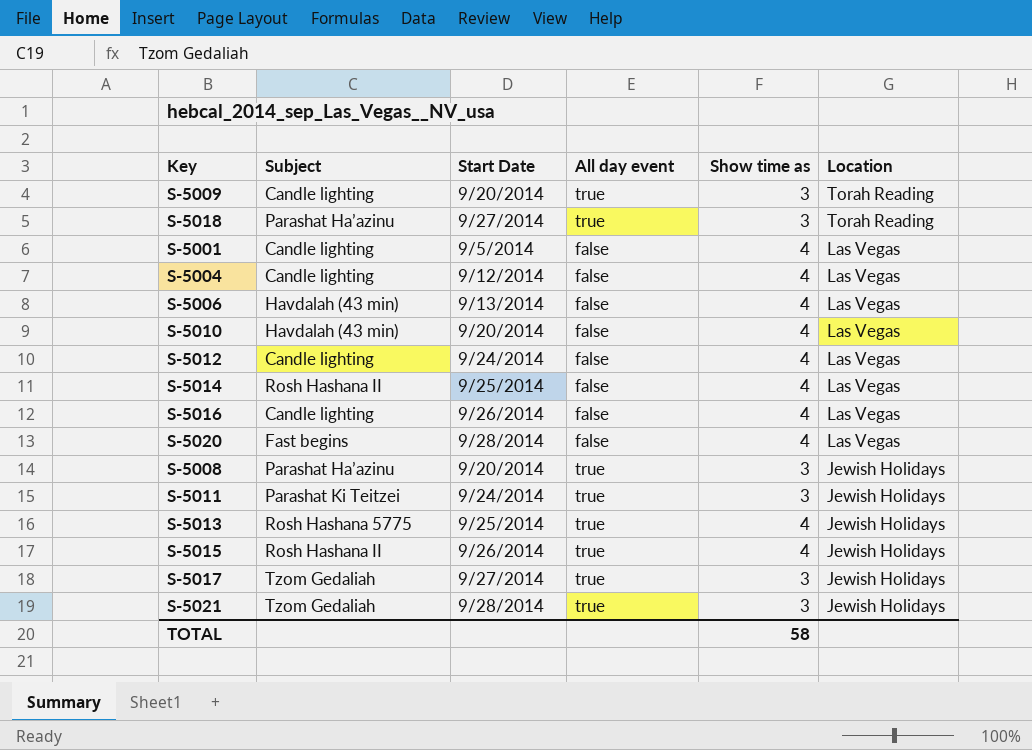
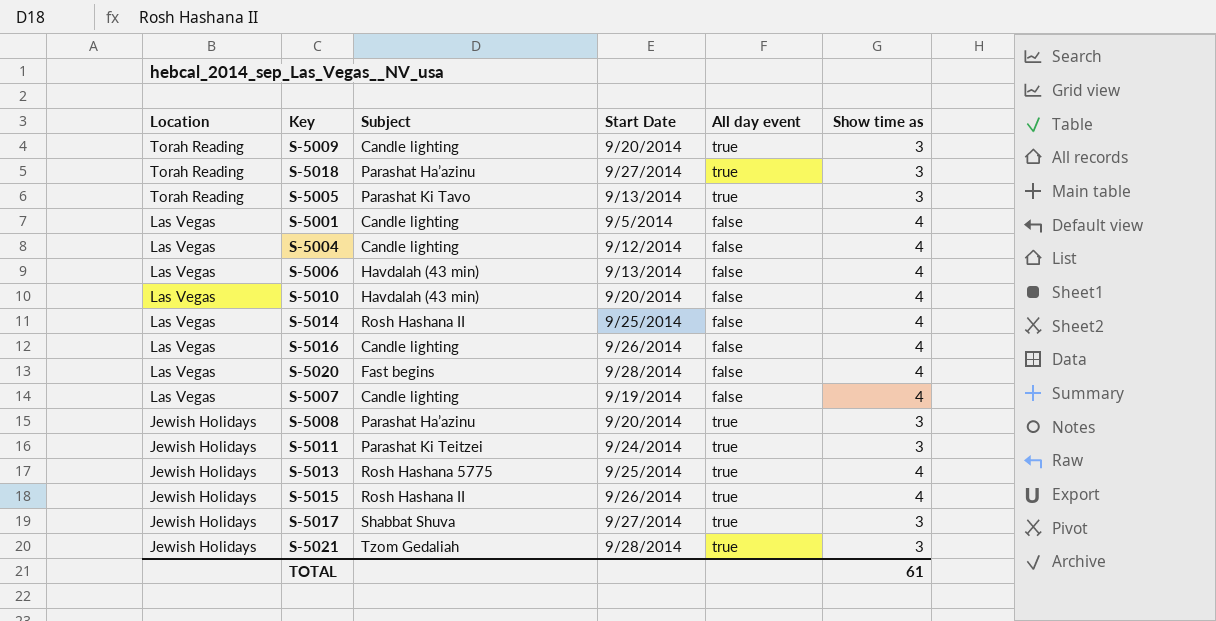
column Location | position: 6 -> 1
row S-5012: Candle lighting | 9/24/2014 | false | 4 | Las Vegas -> none
row S-5005: none -> Torah Reading | Parashat Ki Tavo | 9/13/2014 | true | 3
row S-5007: none -> Las Vegas | Candle lighting | 9/19/2014 | false | 4
S-5017 | Subject: Tzom Gedaliah -> Shabbat Shuva
TOTAL | Show time as: 58 -> 61

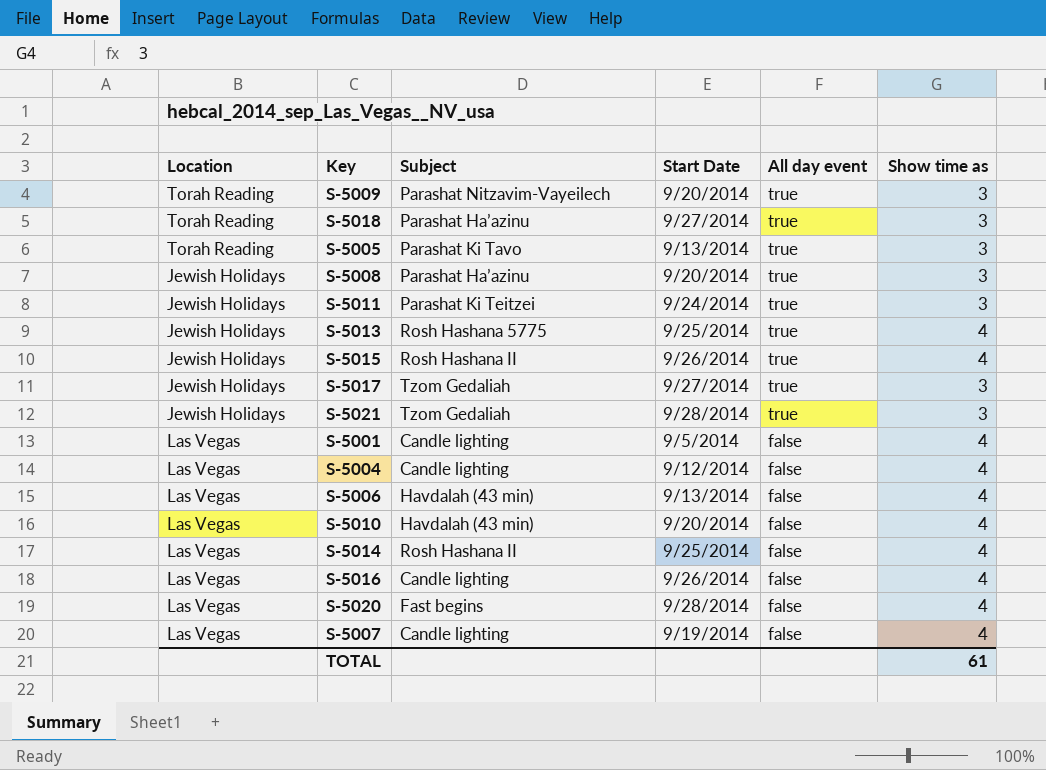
row order: Location descending -> All day event descending
S-5009 | Subject: Candle lighting -> Parashat Nitzavim-Vayeilech
S-5017 | Subject: Shabbat Shuva -> Tzom Gedaliah

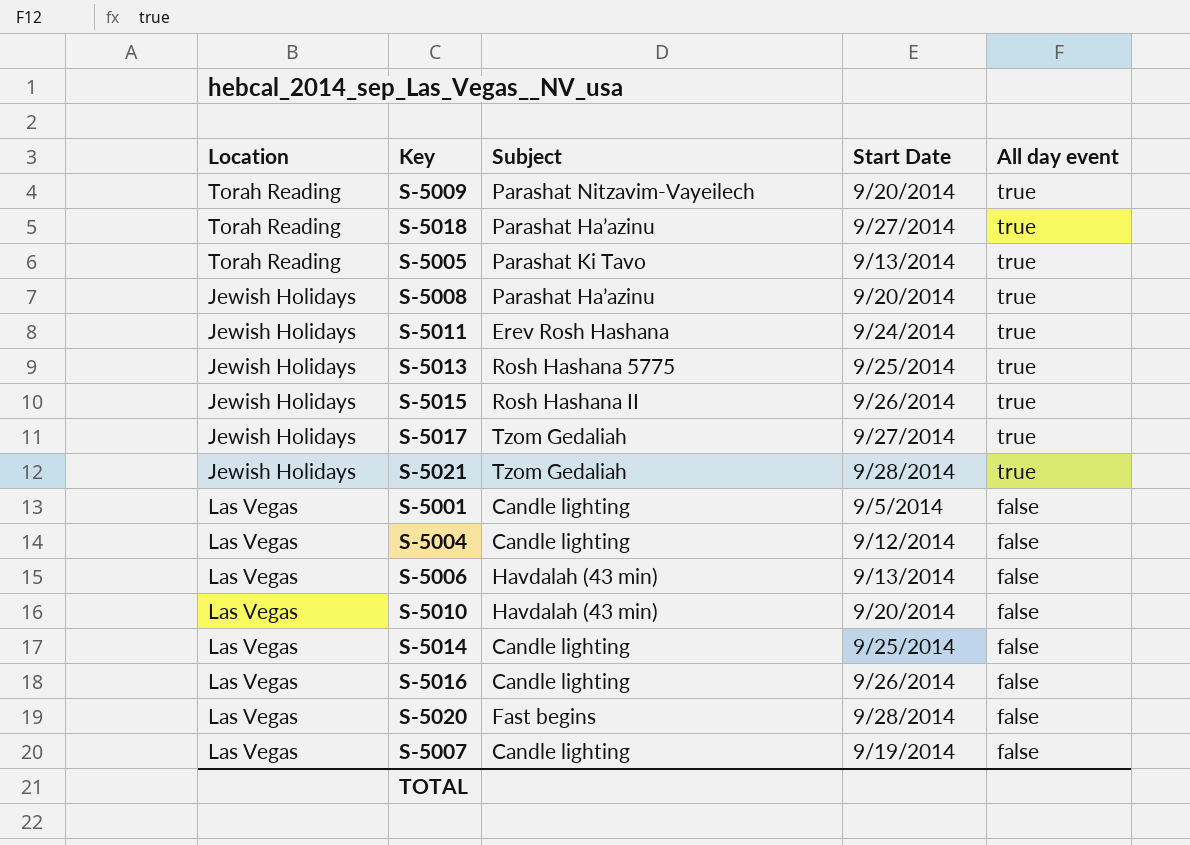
column Show time as | position: 6 -> none
S-5011 | Subject: Parashat Ki Teitzei -> Erev Rosh Hashana
S-5014 | Subject: Rosh Hashana II -> Candle lighting

